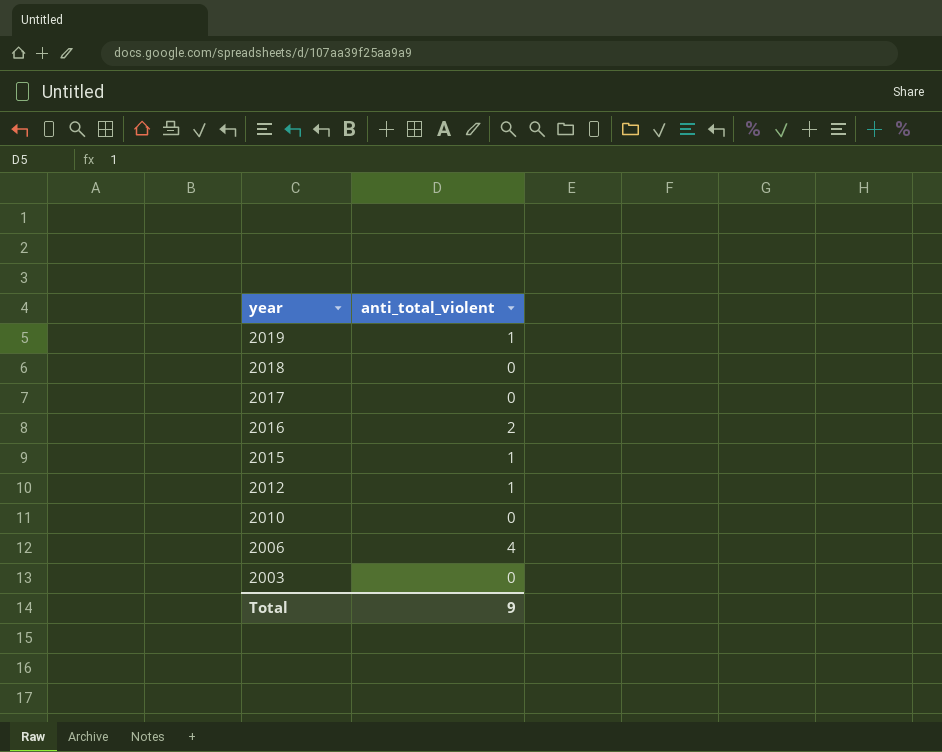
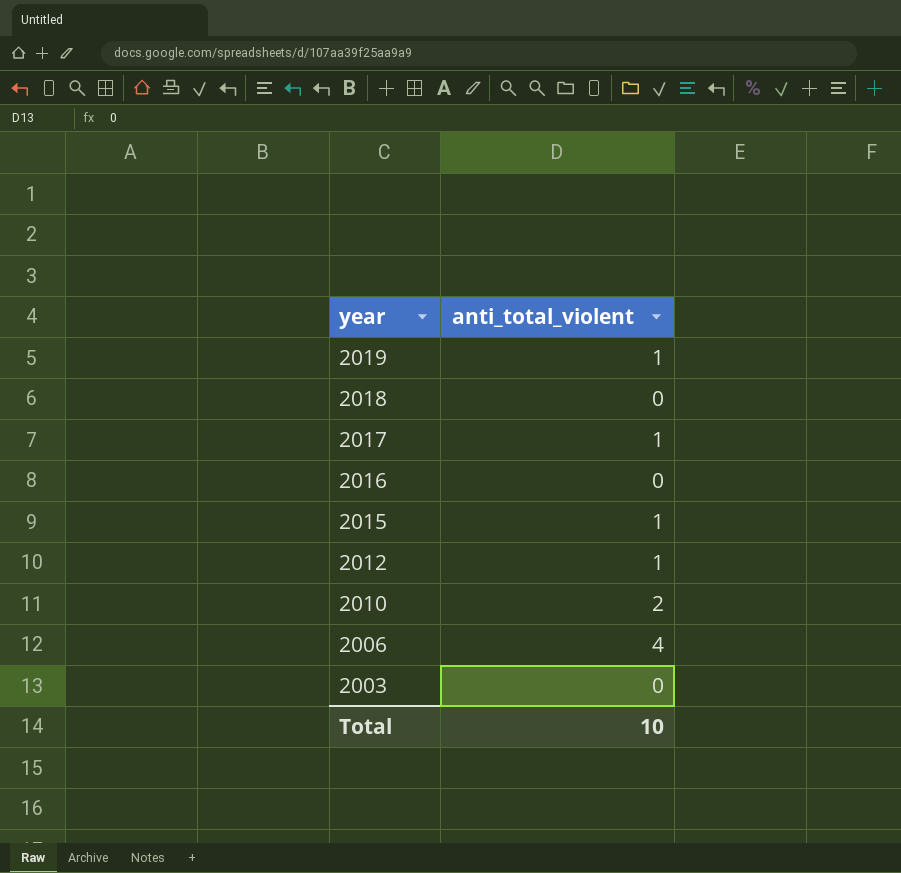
2017 | anti_total_violent: 0 -> 1
2016 | anti_total_violent: 2 -> 0
2010 | anti_total_violent: 0 -> 2
Total | anti_total_violent: 9 -> 10

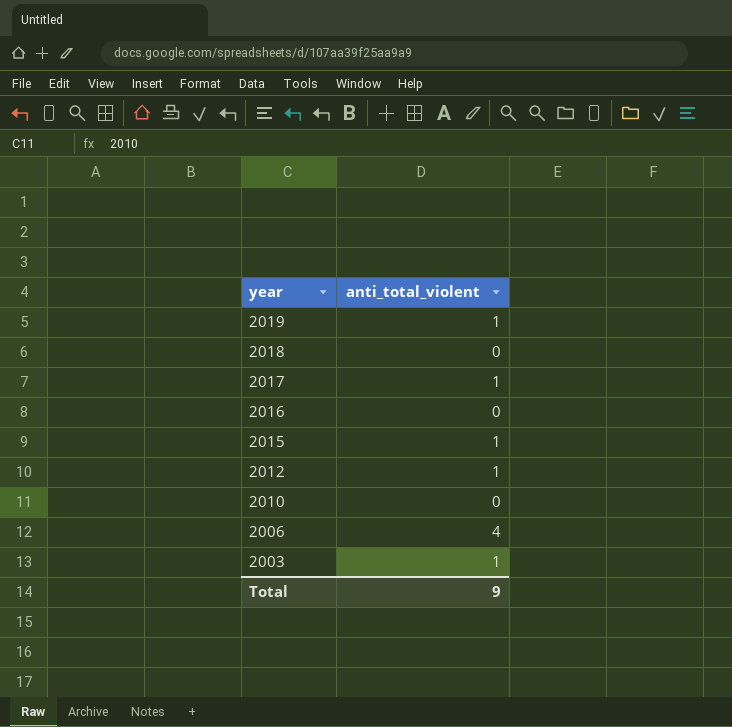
2010 | anti_total_violent: 2 -> 0
2003 | anti_total_violent: 0 -> 1
Total | anti_total_violent: 10 -> 9

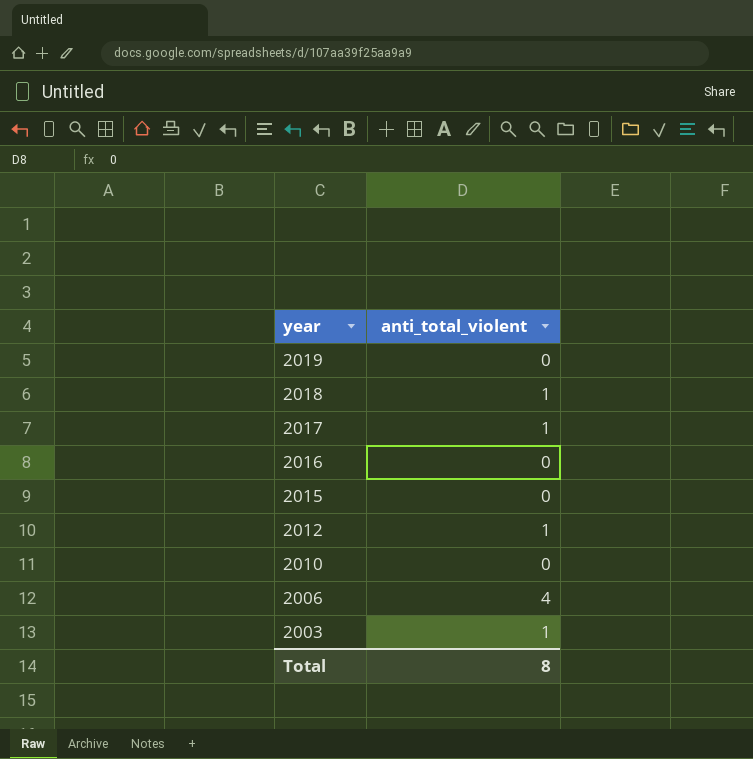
2019 | anti_total_violent: 1 -> 0
2018 | anti_total_violent: 0 -> 1
2015 | anti_total_violent: 1 -> 0
Total | anti_total_violent: 9 -> 8

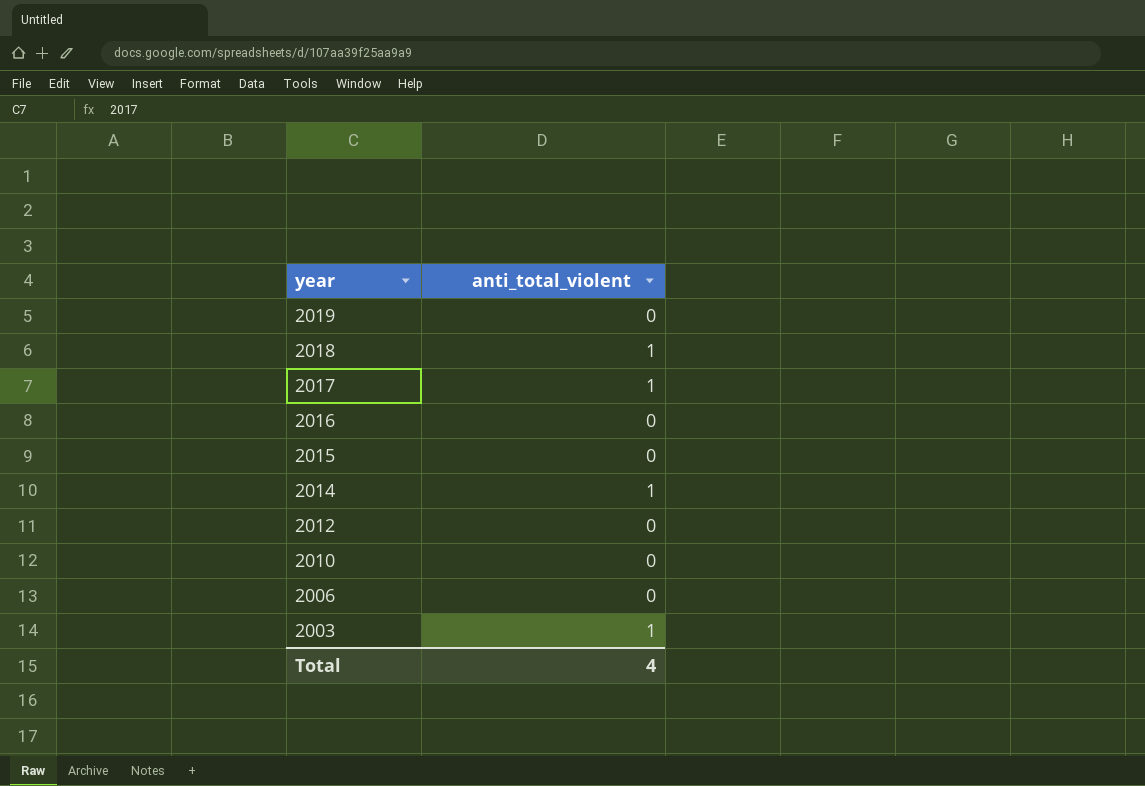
row 2014: none -> 1
2012 | anti_total_violent: 1 -> 0
2006 | anti_total_violent: 4 -> 0
Total | anti_total_violent: 8 -> 4

